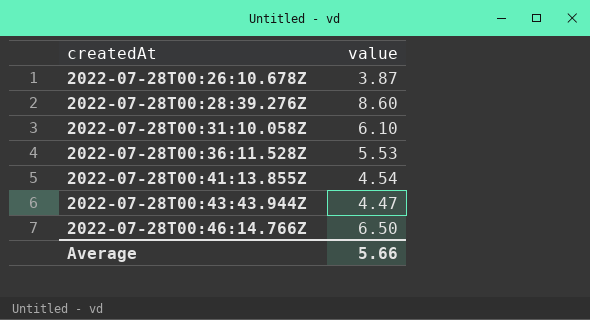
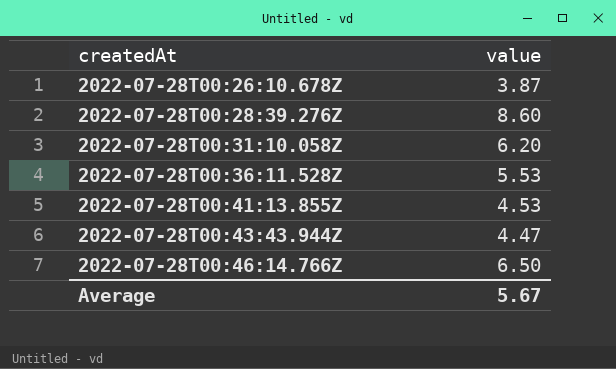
2022-07-28T00:31:10.058Z | value: 6.10 -> 6.20
2022-07-28T00:41:13.855Z | value: 4.54 -> 4.53
Average | value: 5.66 -> 5.67

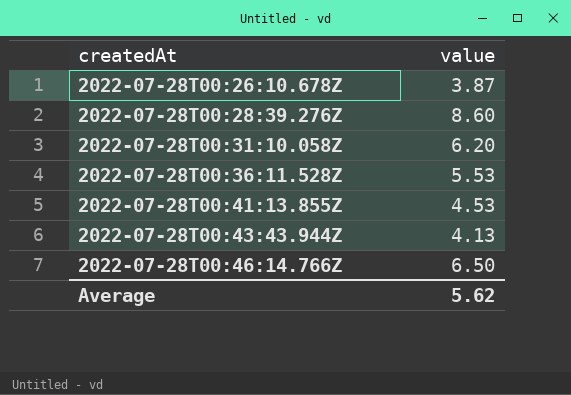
2022-07-28T00:43:43.944Z | value: 4.47 -> 4.13
Average | value: 5.67 -> 5.62

